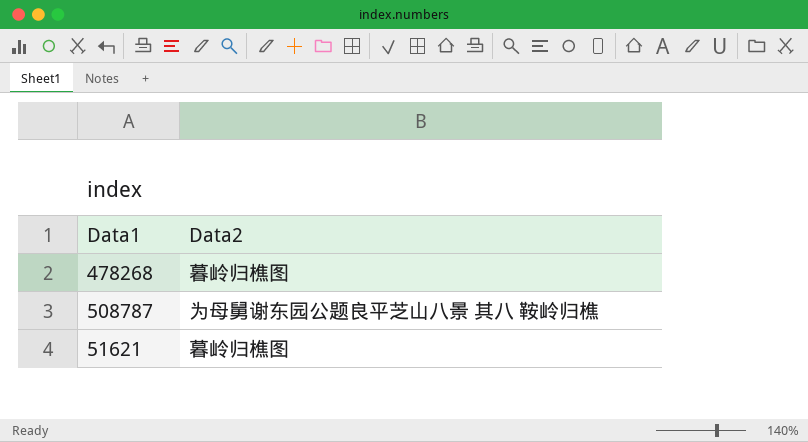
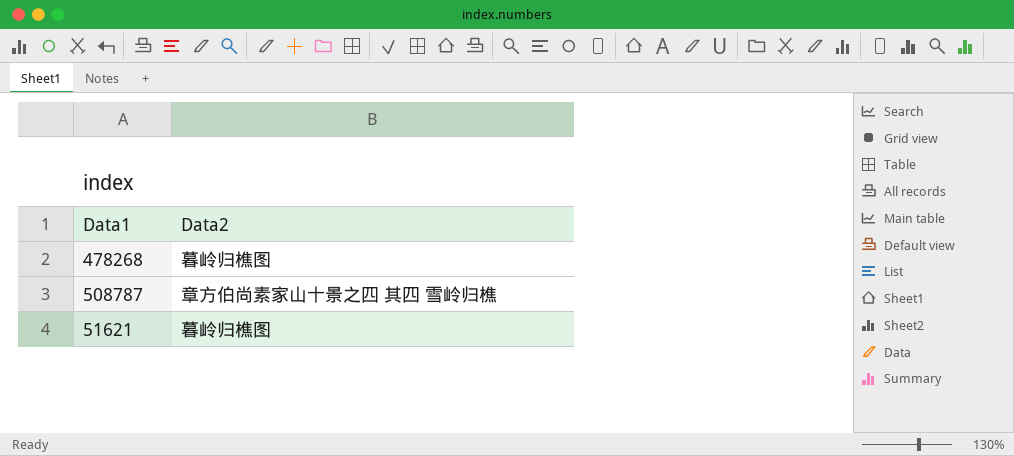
508787 | Data2: 为母舅谢东园公题良平芝山八景 其八 鞍岭归樵 -> 章方伯尚素家山十景之四 其四 雪岭归樵

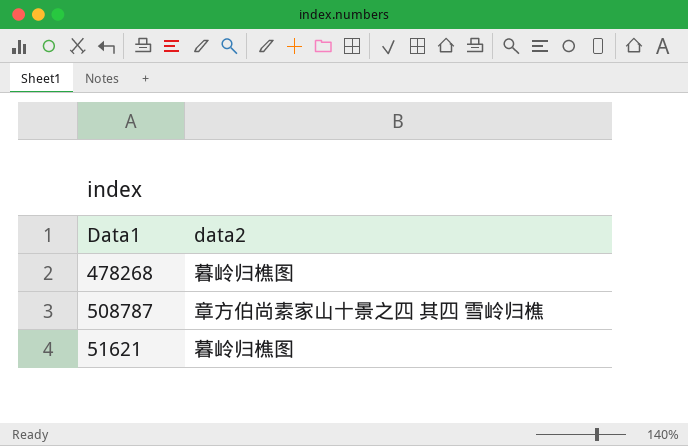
column name: Data2 -> data2

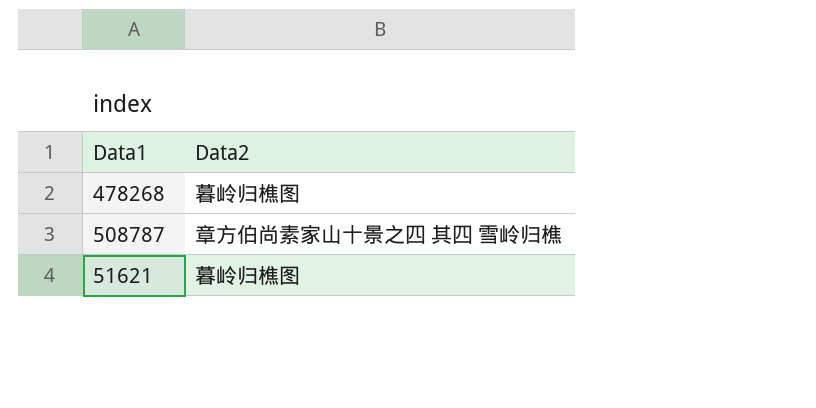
column name: data2 -> Data2

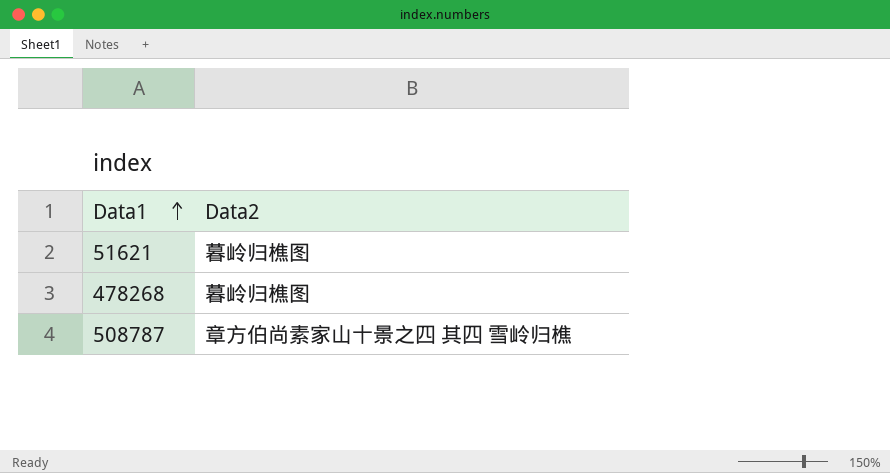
row order: none -> Data1 ascending

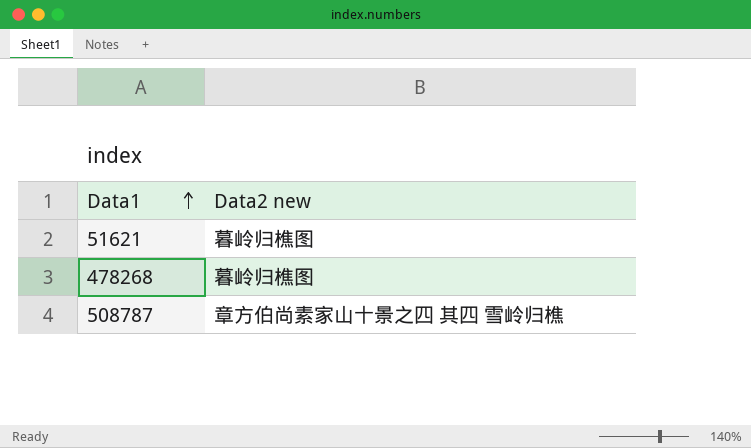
column name: Data2 -> Data2 new

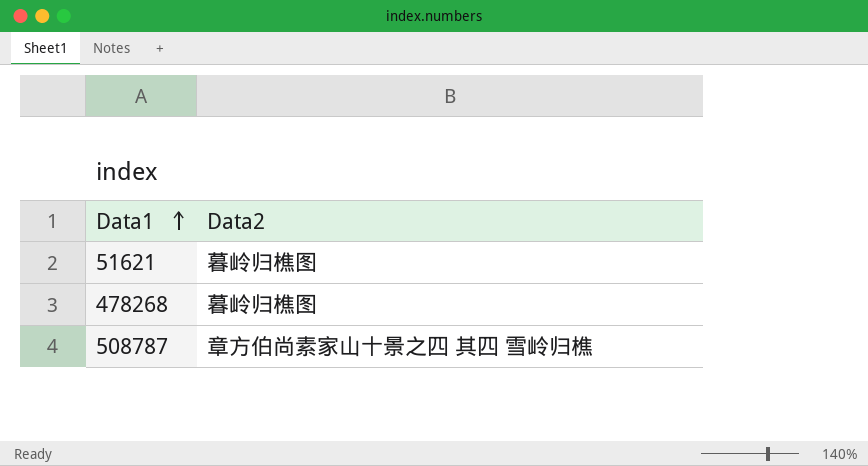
column name: Data2 new -> Data2

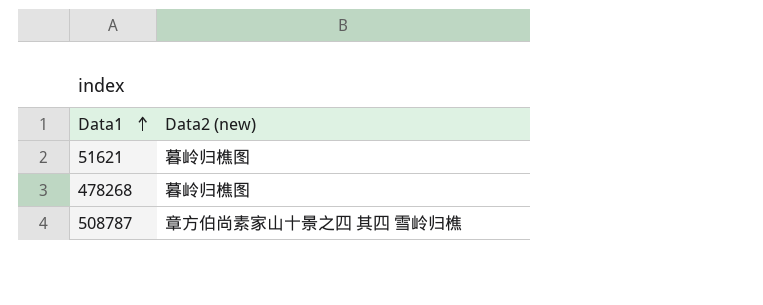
column name: Data2 -> Data2 (new)

